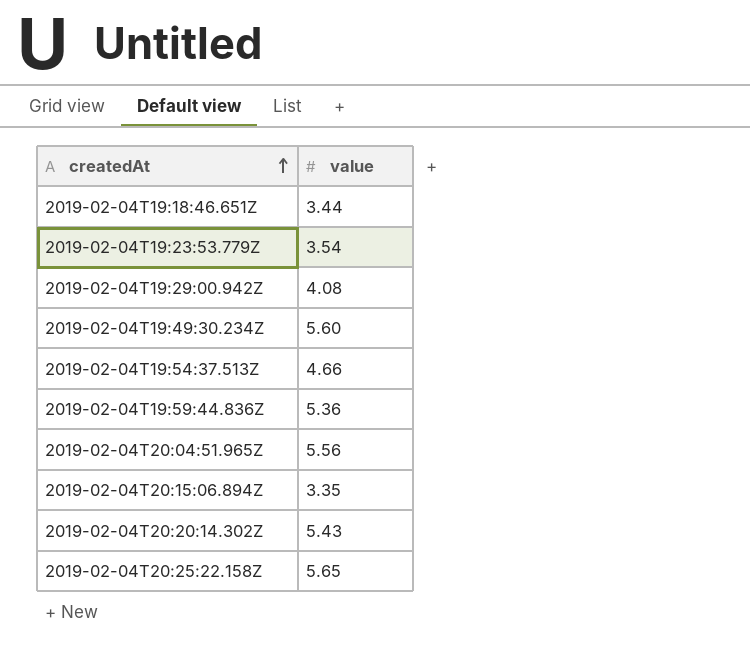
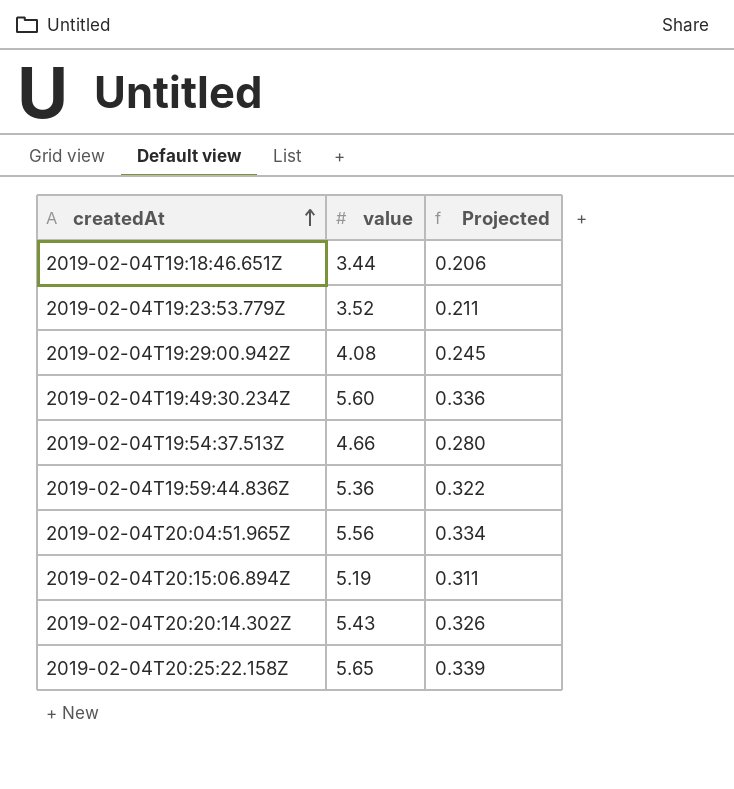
column Projected | formula: none -> [value] * 0.06
2019-02-04T19:23:53.779Z | value: 3.54 -> 3.52
2019-02-04T20:15:06.894Z | value: 3.35 -> 5.19

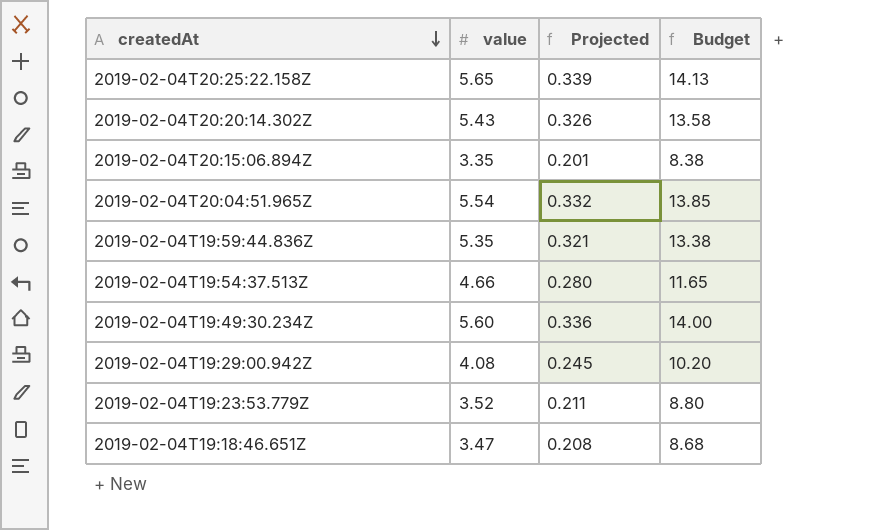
row order: createdAt ascending -> createdAt descending
column Budget | formula: none -> [value] * 2.5
2019-02-04T20:15:06.894Z | value: 5.19 -> 3.35
2019-02-04T20:15:06.894Z | Projected: 0.311 -> 0.201
2019-02-04T20:04:51.965Z | value: 5.56 -> 5.54
2019-02-04T20:04:51.965Z | Projected: 0.334 -> 0.332
2019-02-04T19:59:44.836Z | value: 5.36 -> 5.35
2019-02-04T19:59:44.836Z | Projected: 0.322 -> 0.321
2019-02-04T19:18:46.651Z | value: 3.44 -> 3.47
2019-02-04T19:18:46.651Z | Projected: 0.206 -> 0.208

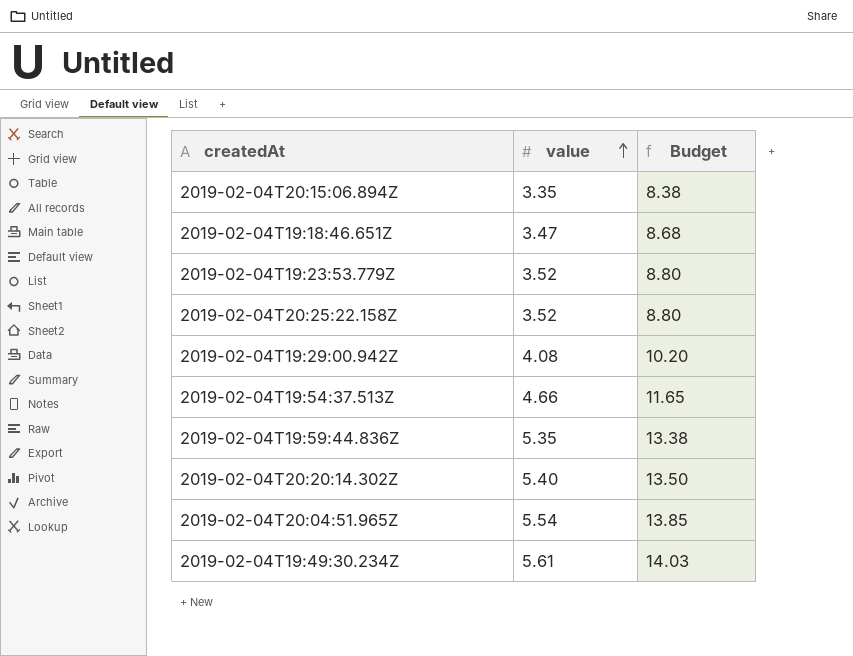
row order: createdAt descending -> value ascending
column Projected | formula: [value] * 0.06 -> none
2019-02-04T20:25:22.158Z | value: 5.65 -> 3.52
2019-02-04T20:25:22.158Z | Budget: 14.13 -> 8.80
2019-02-04T20:20:14.302Z | value: 5.43 -> 5.40
2019-02-04T20:20:14.302Z | Budget: 13.58 -> 13.50
2019-02-04T19:49:30.234Z | value: 5.60 -> 5.61
2019-02-04T19:49:30.234Z | Budget: 14.00 -> 14.03

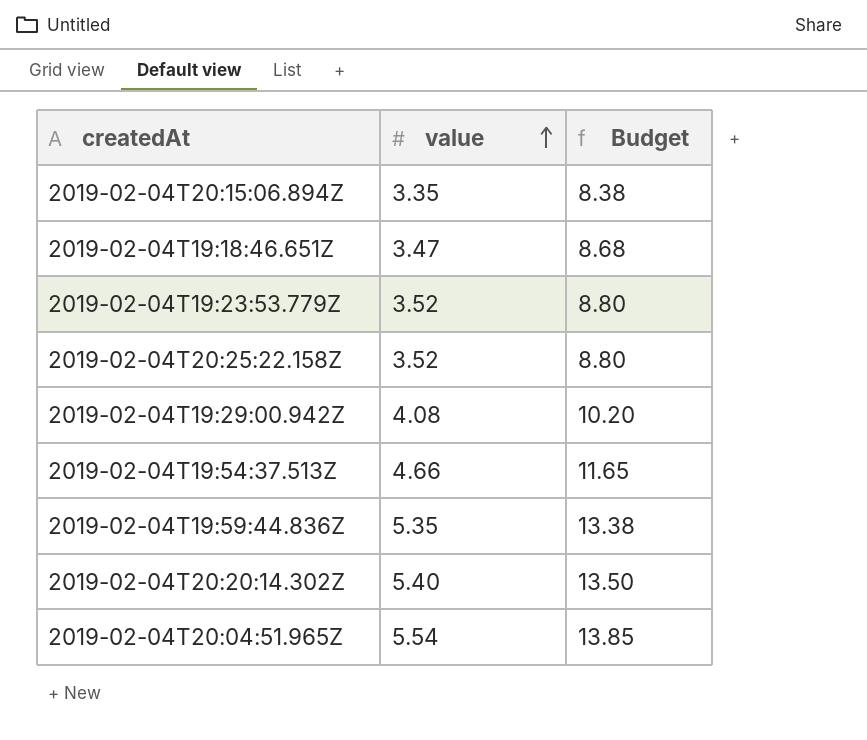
row 2019-02-04T19:49:30.234Z: 5.61 | 14.03 -> none

